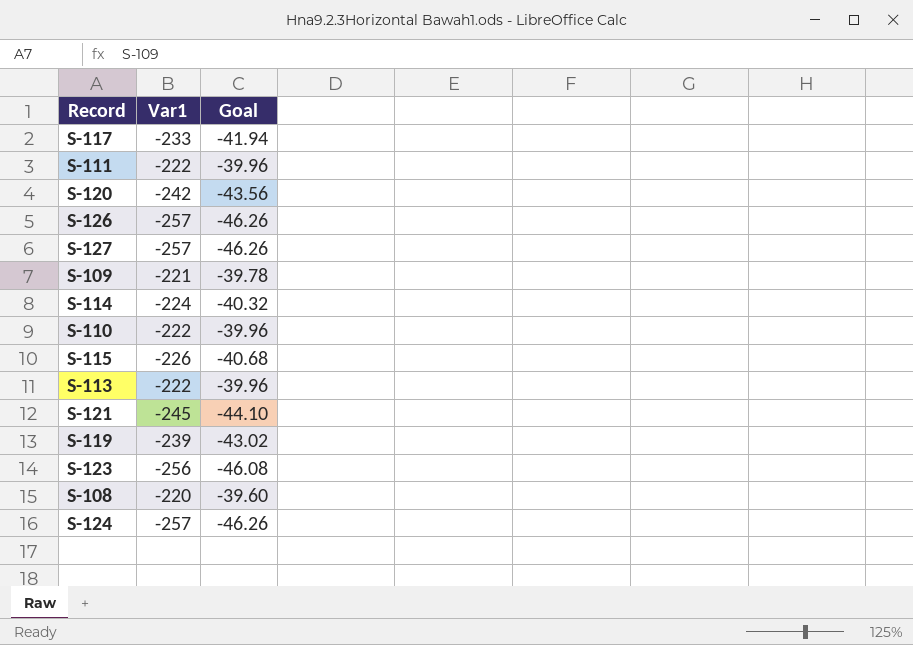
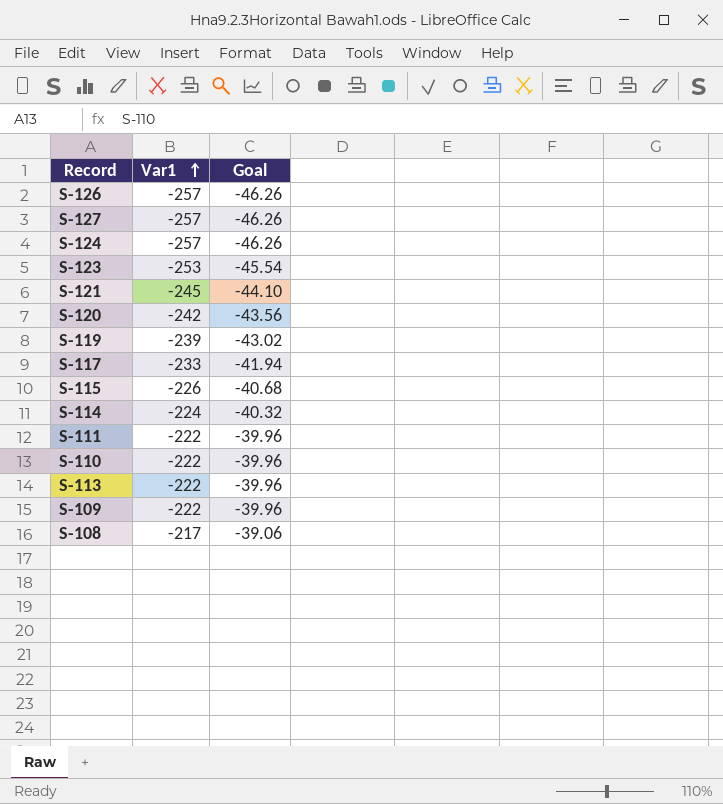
row order: none -> Var1 ascending
S-123 | Var1: -256 -> -253
S-123 | Goal: -46.08 -> -45.54
S-109 | Var1: -221 -> -222
S-109 | Goal: -39.78 -> -39.96
S-108 | Var1: -220 -> -217
S-108 | Goal: -39.60 -> -39.06

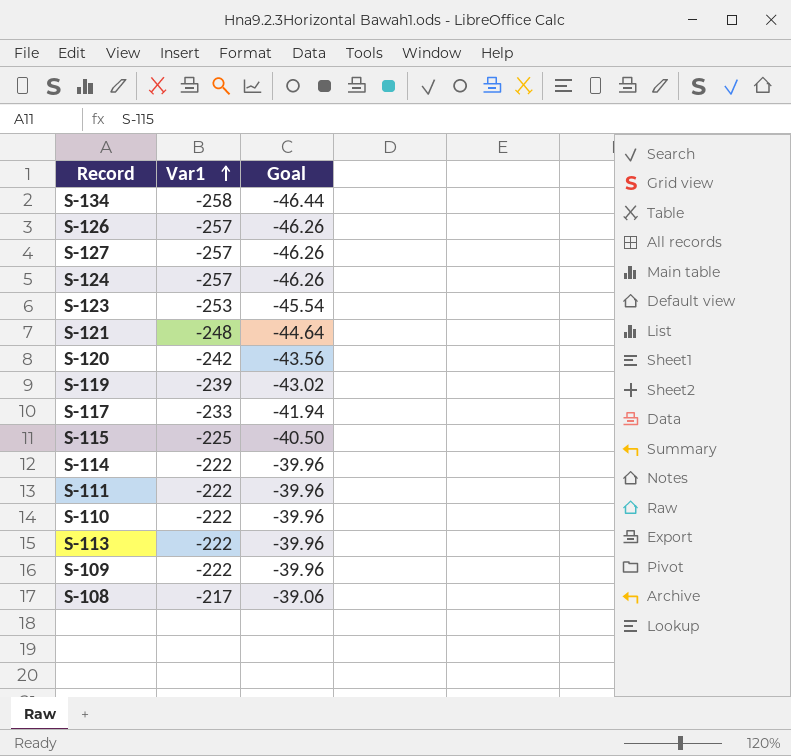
row S-134: none -> -258 | -46.44
S-121 | Var1: -245 -> -248
S-121 | Goal: -44.10 -> -44.64
S-115 | Var1: -226 -> -225
S-115 | Goal: -40.68 -> -40.50
S-114 | Var1: -224 -> -222
S-114 | Goal: -40.32 -> -39.96

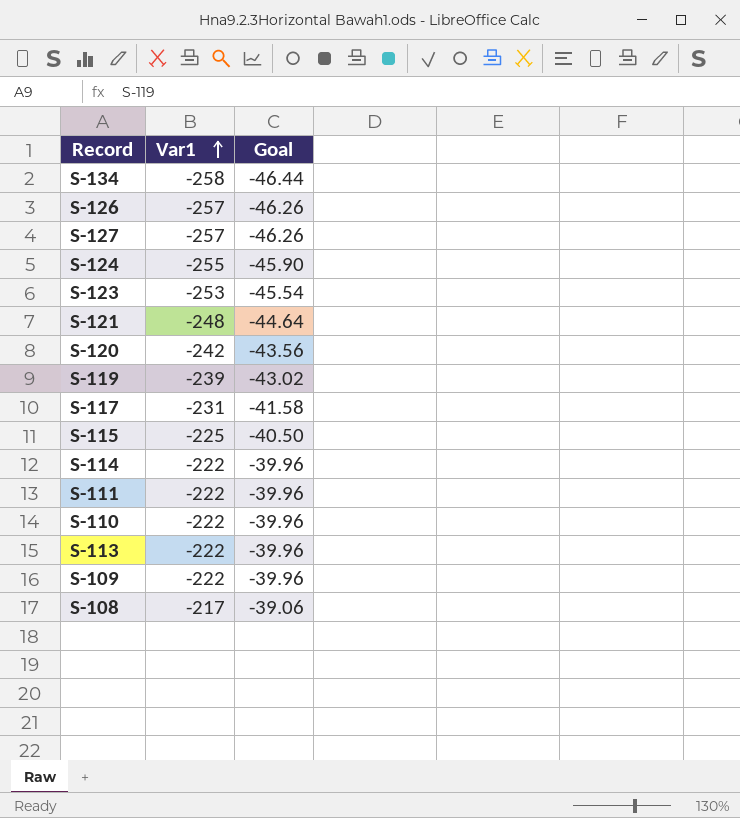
S-124 | Var1: -257 -> -255
S-124 | Goal: -46.26 -> -45.90
S-117 | Var1: -233 -> -231
S-117 | Goal: -41.94 -> -41.58

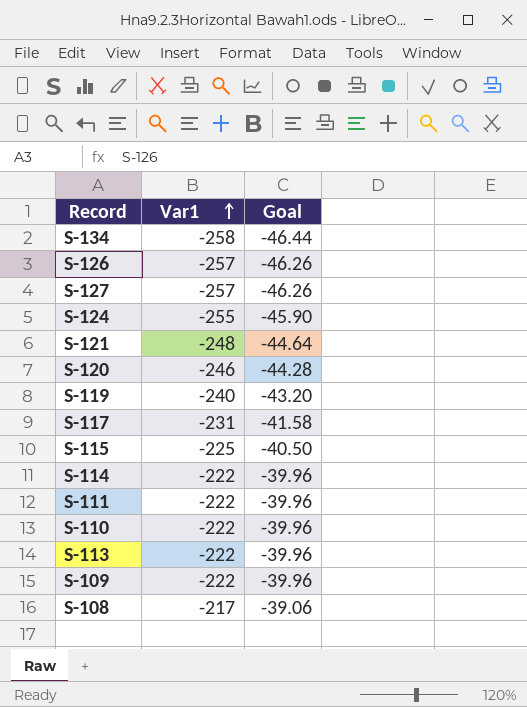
row S-123: -253 | -45.54 -> none
S-120 | Var1: -242 -> -246
S-120 | Goal: -43.56 -> -44.28
S-119 | Var1: -239 -> -240
S-119 | Goal: -43.02 -> -43.20

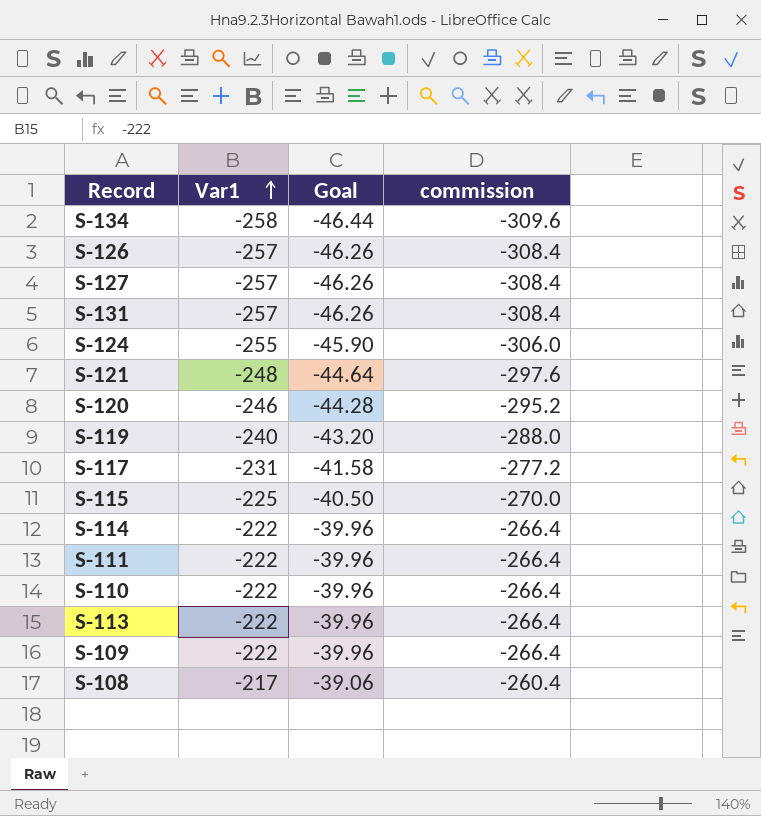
column commission | formula: none -> [Var1] * 1.2
row S-131: none -> -257 | -46.26 | -308.4

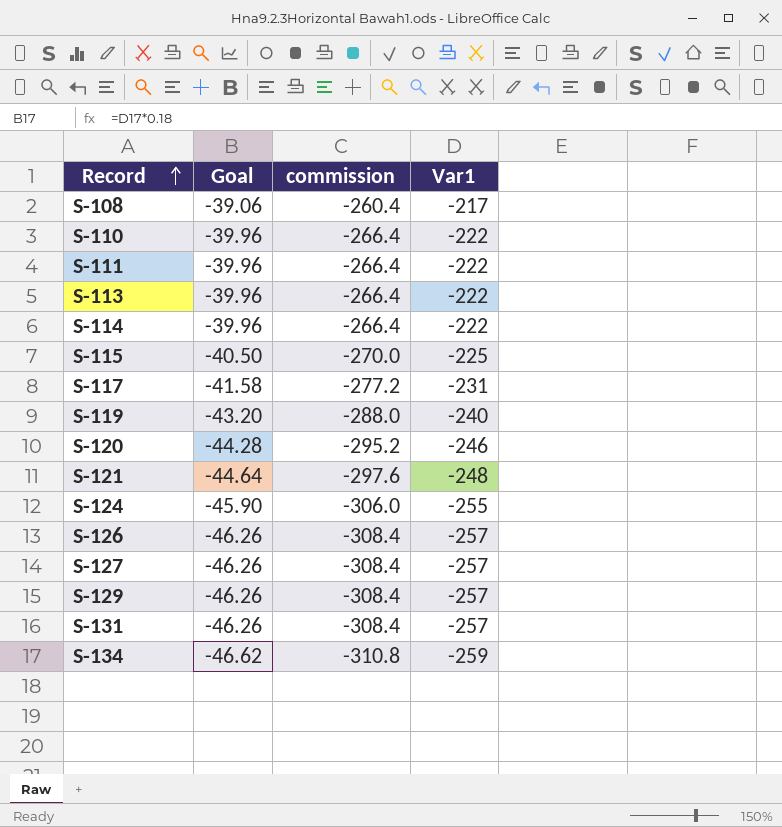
row order: Var1 ascending -> Record ascending
column Var1 | position: 2 -> 4
row S-109: -222 | -39.96 | -266.4 -> none
row S-129: none -> -46.26 | -308.4 | -257
S-134 | Goal: -46.44 -> -46.62
S-134 | commission: -309.6 -> -310.8
S-134 | Var1: -258 -> -259

